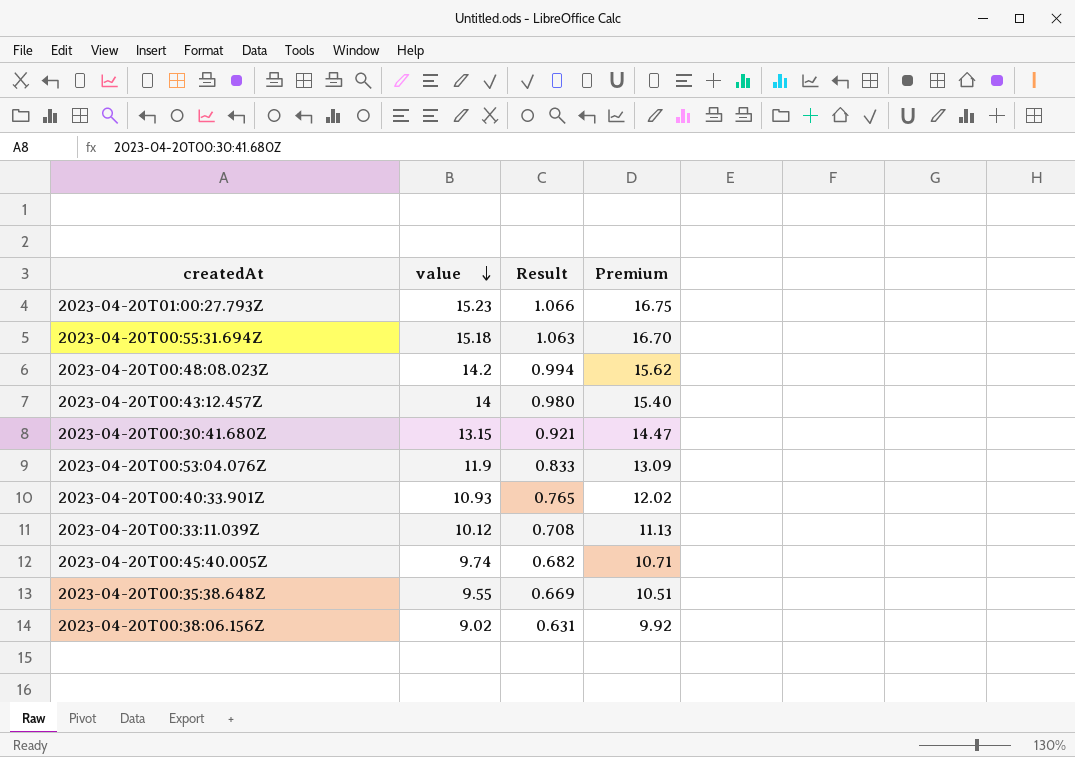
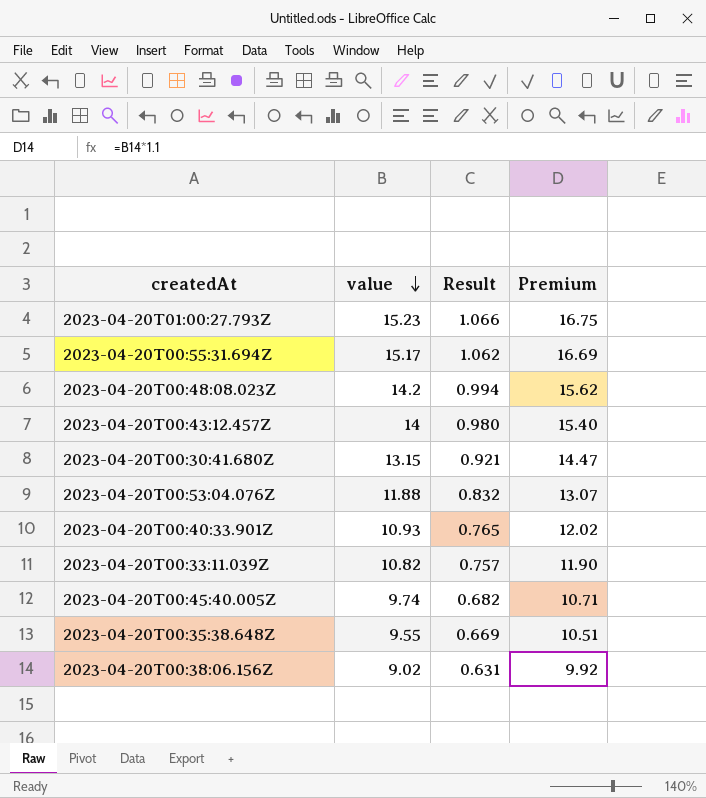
2023-04-20T00:55:31.694Z | value: 15.18 -> 15.17
2023-04-20T00:55:31.694Z | Result: 1.063 -> 1.062
2023-04-20T00:55:31.694Z | Premium: 16.70 -> 16.69
2023-04-20T00:53:04.076Z | value: 11.9 -> 11.88
2023-04-20T00:53:04.076Z | Result: 0.833 -> 0.832
2023-04-20T00:53:04.076Z | Premium: 13.09 -> 13.07
2023-04-20T00:33:11.039Z | value: 10.12 -> 10.82
2023-04-20T00:33:11.039Z | Result: 0.708 -> 0.757
2023-04-20T00:33:11.039Z | Premium: 11.13 -> 11.90

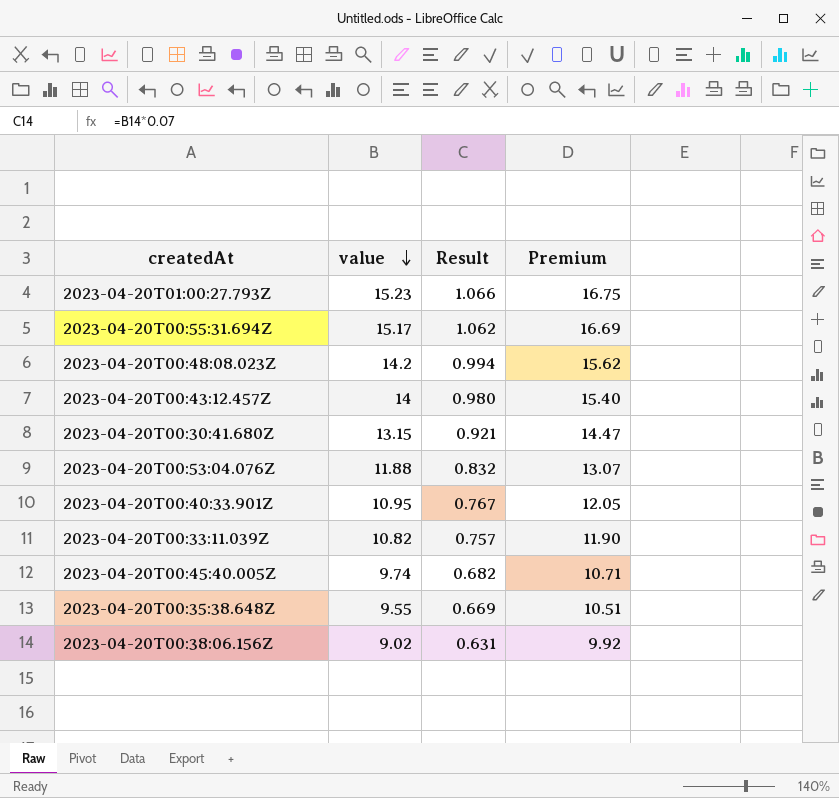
2023-04-20T00:40:33.901Z | value: 10.93 -> 10.95
2023-04-20T00:40:33.901Z | Result: 0.765 -> 0.767
2023-04-20T00:40:33.901Z | Premium: 12.02 -> 12.05

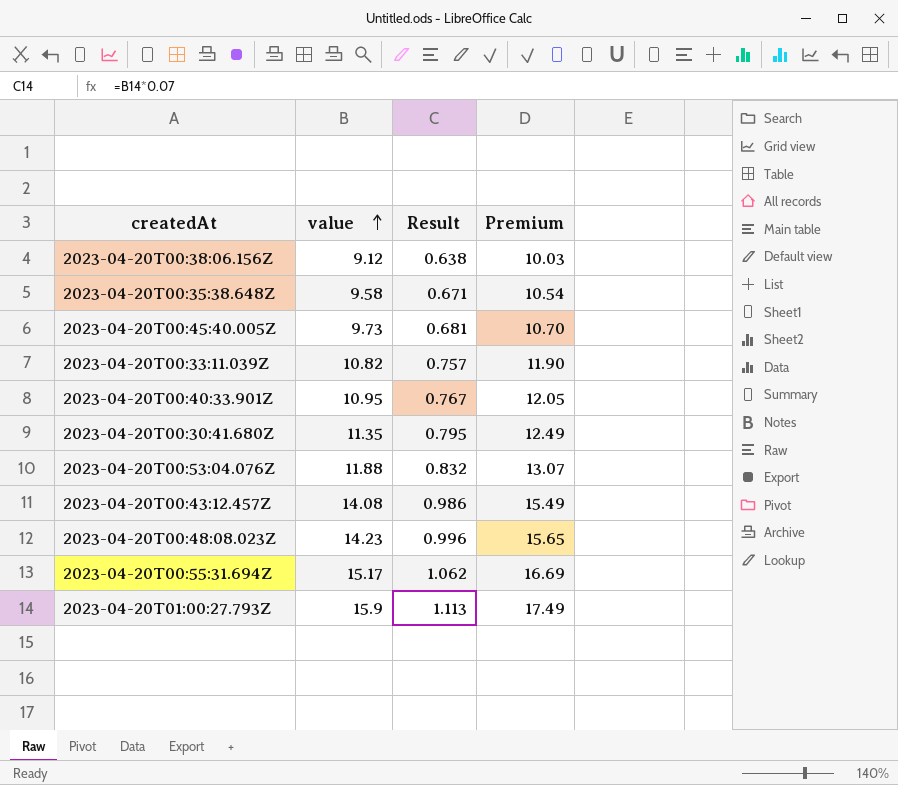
row order: value descending -> value ascending
2023-04-20T00:38:06.156Z | value: 9.02 -> 9.12
2023-04-20T00:38:06.156Z | Result: 0.631 -> 0.638
2023-04-20T00:38:06.156Z | Premium: 9.92 -> 10.03
2023-04-20T00:35:38.648Z | value: 9.55 -> 9.58
2023-04-20T00:35:38.648Z | Result: 0.669 -> 0.671
2023-04-20T00:35:38.648Z | Premium: 10.51 -> 10.54
2023-04-20T00:45:40.005Z | value: 9.74 -> 9.73
2023-04-20T00:45:40.005Z | Result: 0.682 -> 0.681
2023-04-20T00:45:40.005Z | Premium: 10.71 -> 10.70
2023-04-20T00:30:41.680Z | value: 13.15 -> 11.35
2023-04-20T00:30:41.680Z | Result: 0.921 -> 0.795
2023-04-20T00:30:41.680Z | Premium: 14.47 -> 12.49
2023-04-20T00:43:12.457Z | value: 14 -> 14.08
2023-04-20T00:43:12.457Z | Result: 0.980 -> 0.986
2023-04-20T00:43:12.457Z | Premium: 15.40 -> 15.49
2023-04-20T00:48:08.023Z | value: 14.2 -> 14.23
2023-04-20T00:48:08.023Z | Result: 0.994 -> 0.996
2023-04-20T00:48:08.023Z | Premium: 15.62 -> 15.65
2023-04-20T01:00:27.793Z | value: 15.23 -> 15.9
2023-04-20T01:00:27.793Z | Result: 1.066 -> 1.113
2023-04-20T01:00:27.793Z | Premium: 16.75 -> 17.49

